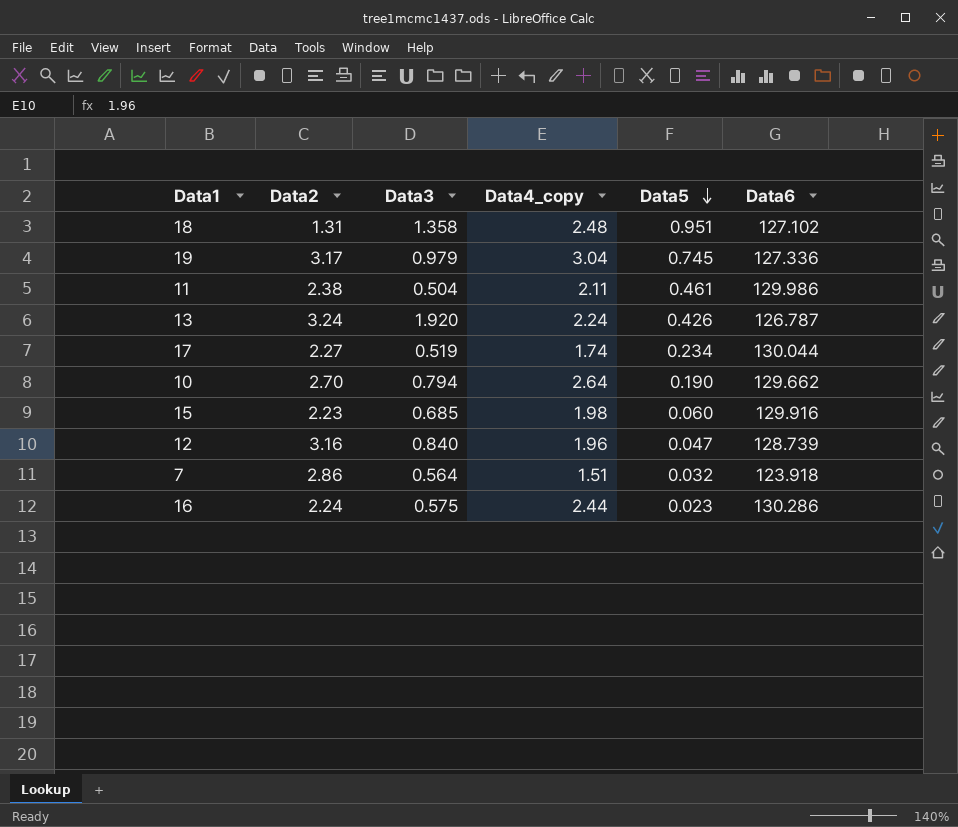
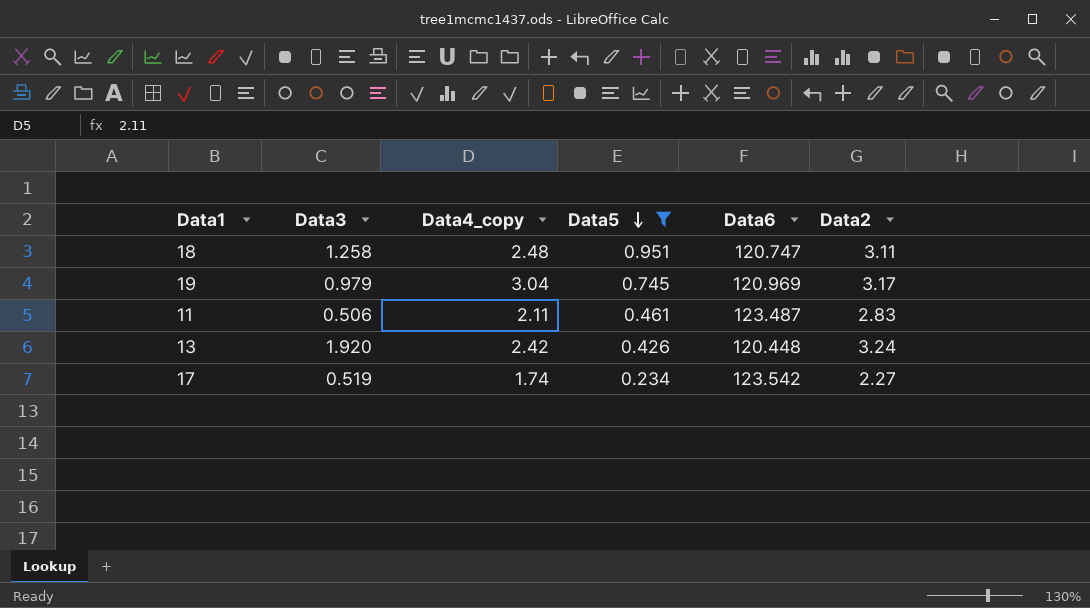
filter: none -> Data5 >= 0.234
column Data2 | position: 2 -> 6
18 | Data3: 1.358 -> 1.258
18 | Data6: 127.102 -> 120.747
18 | Data2: 1.31 -> 3.11
19 | Data6: 127.336 -> 120.969
11 | Data3: 0.504 -> 0.506
11 | Data6: 129.986 -> 123.487
11 | Data2: 2.38 -> 2.83
13 | Data4_copy: 2.24 -> 2.42
13 | Data6: 126.787 -> 120.448
17 | Data6: 130.044 -> 123.542

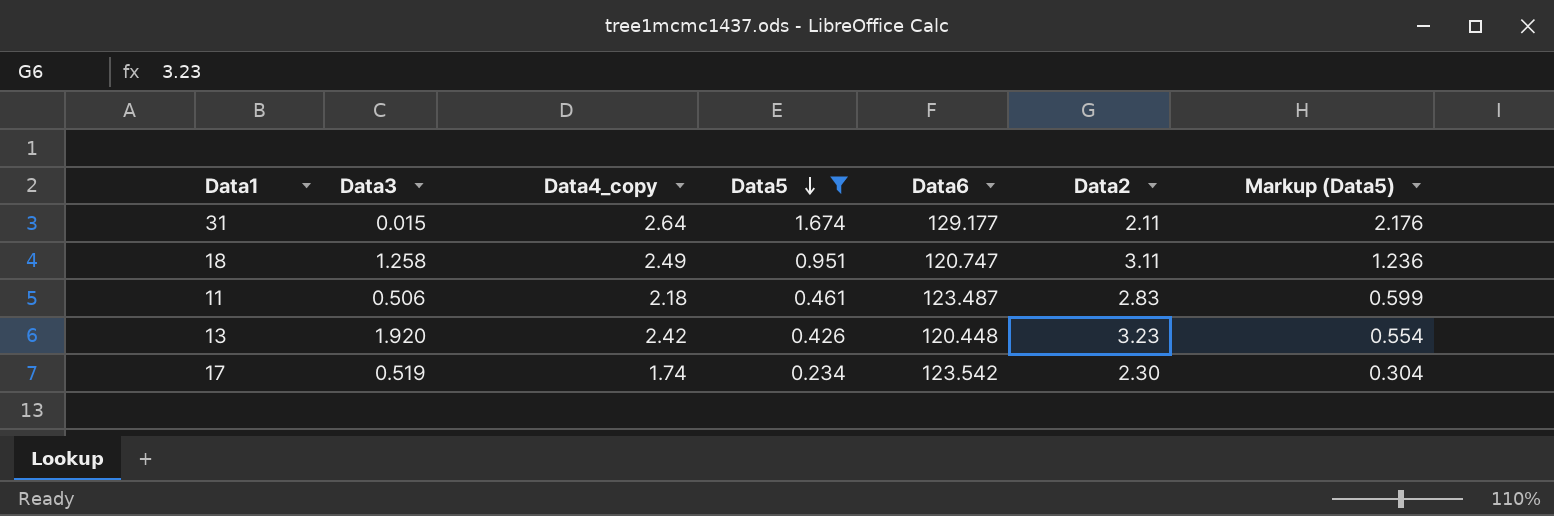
column Markup (Data5) | formula: none -> [Data5] * 1.3
row 19: 0.979 | 3.04 | 0.745 | 120.969 | 3.17 -> none
row 31: none -> 0.015 | 2.64 | 1.674 | 129.177 | 2.11 | 2.176
18 | Data4_copy: 2.48 -> 2.49
11 | Data4_copy: 2.11 -> 2.18
13 | Data2: 3.24 -> 3.23
17 | Data2: 2.27 -> 2.30

